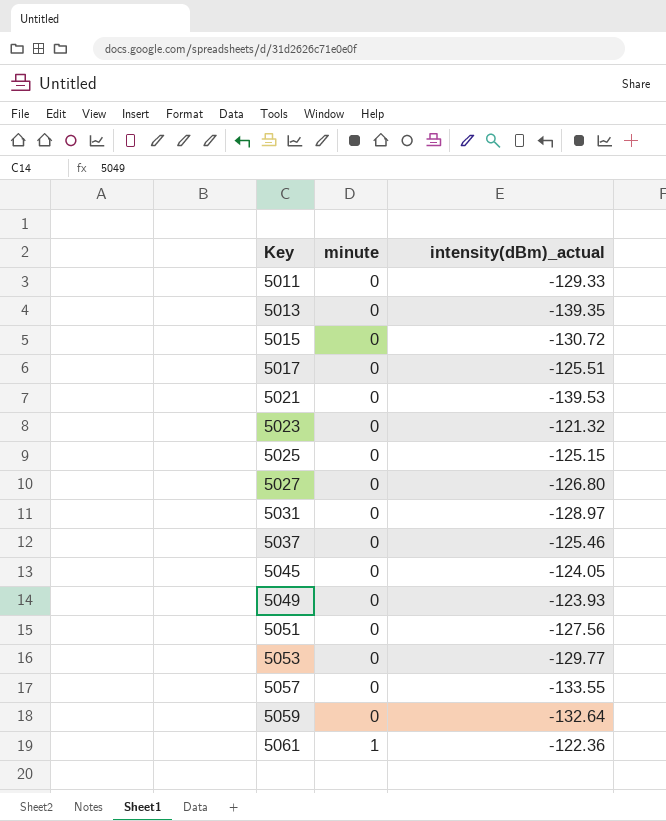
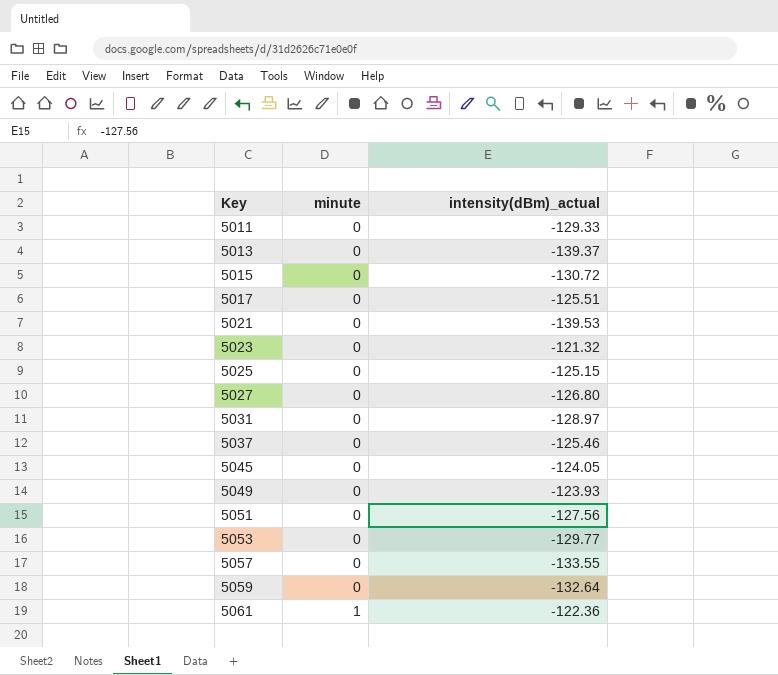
5013 | intensity(dBm)_actual: -139.35 -> -139.37

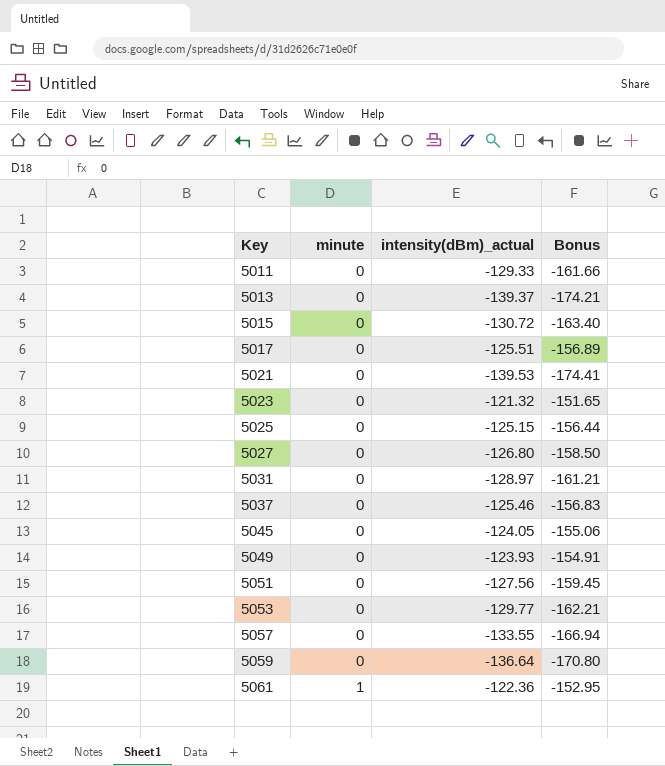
column Bonus | formula: none -> [intensity(dBm)_actual] * 1.25
5059 | intensity(dBm)_actual: -132.64 -> -136.64

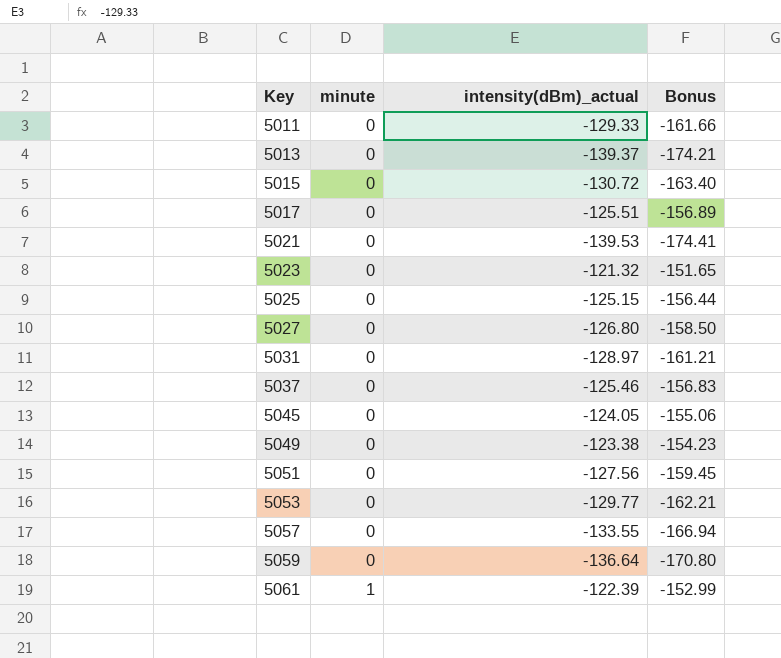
5049 | intensity(dBm)_actual: -123.93 -> -123.38
5049 | Bonus: -154.91 -> -154.23
5061 | intensity(dBm)_actual: -122.36 -> -122.39
5061 | Bonus: -152.95 -> -152.99

